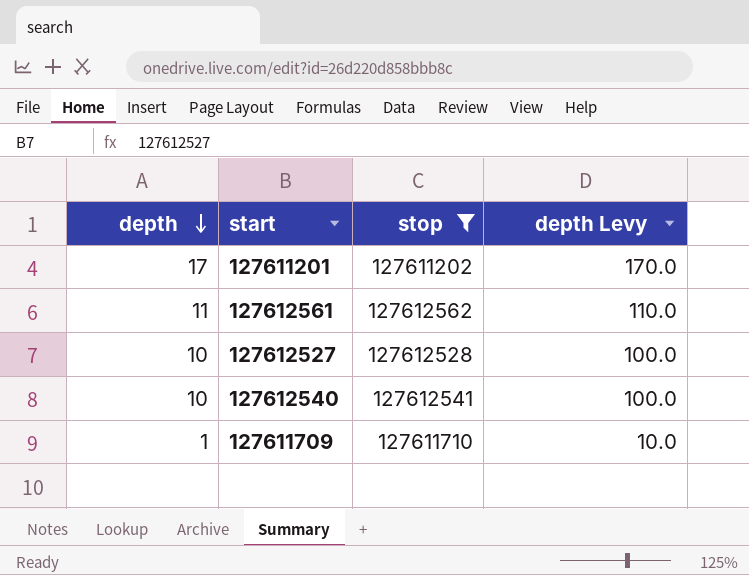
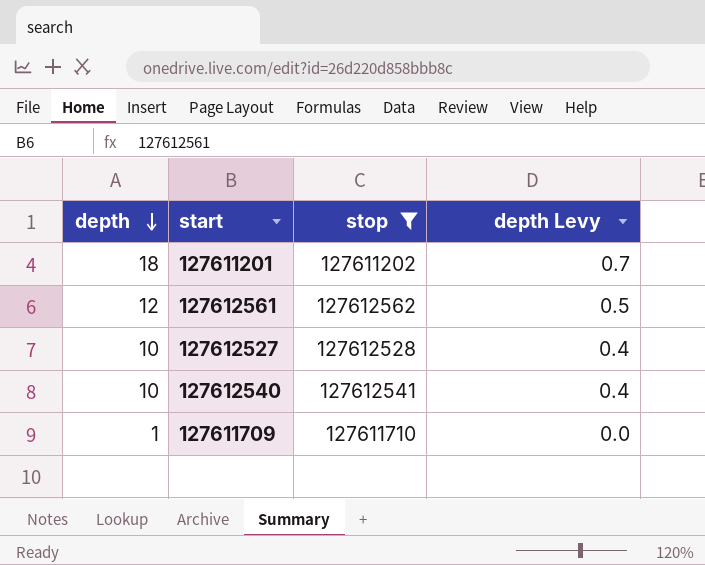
column depth Levy | formula: [depth] * 10 -> [depth] * 0.04
127611201 | depth: 17 -> 18
127612561 | depth: 11 -> 12

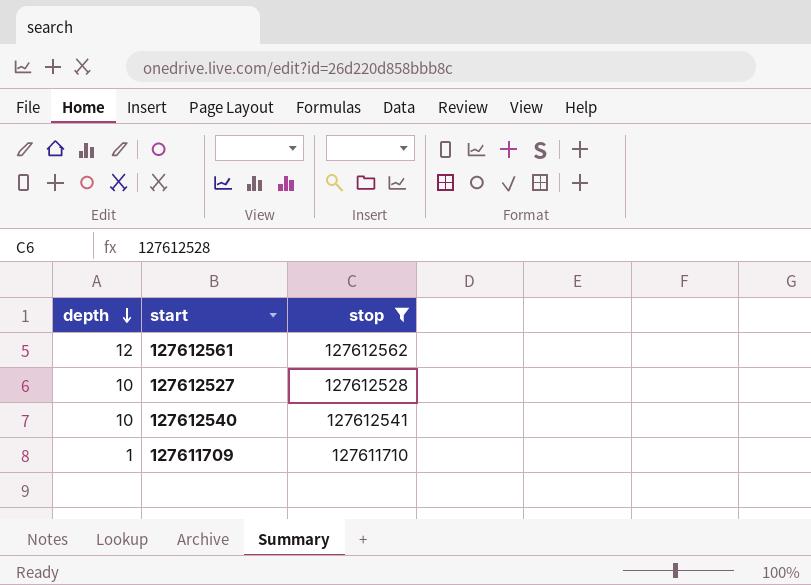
column depth Levy | formula: [depth] * 0.04 -> none
row 127611201: 18 | 127611202 | 0.7 -> none

